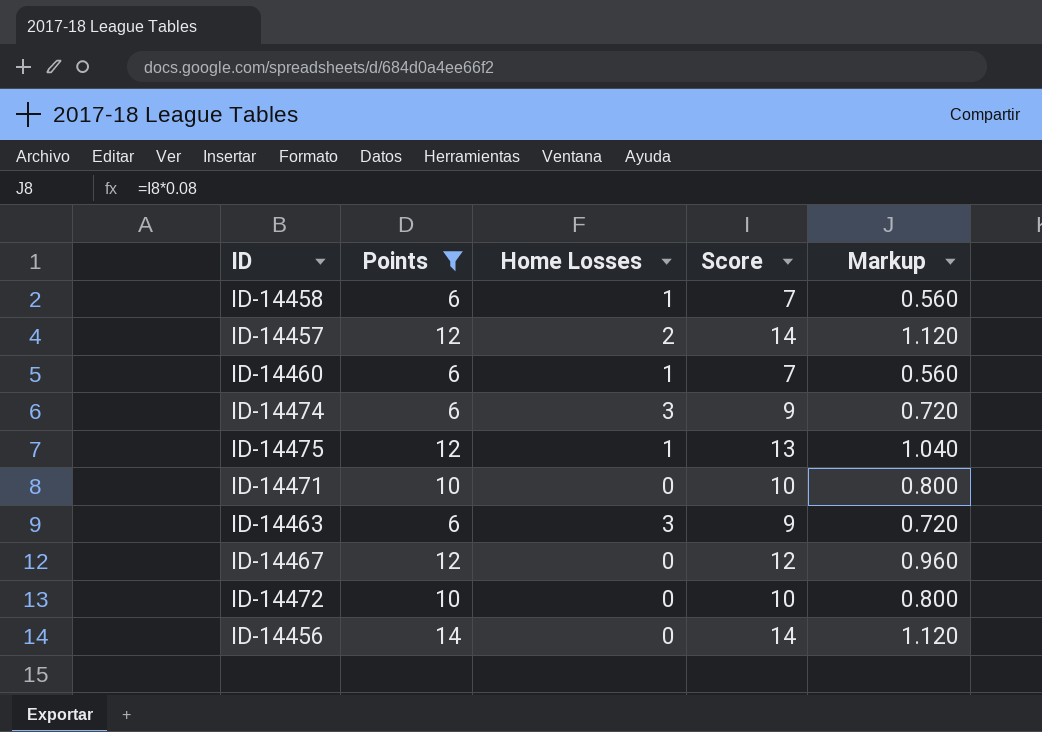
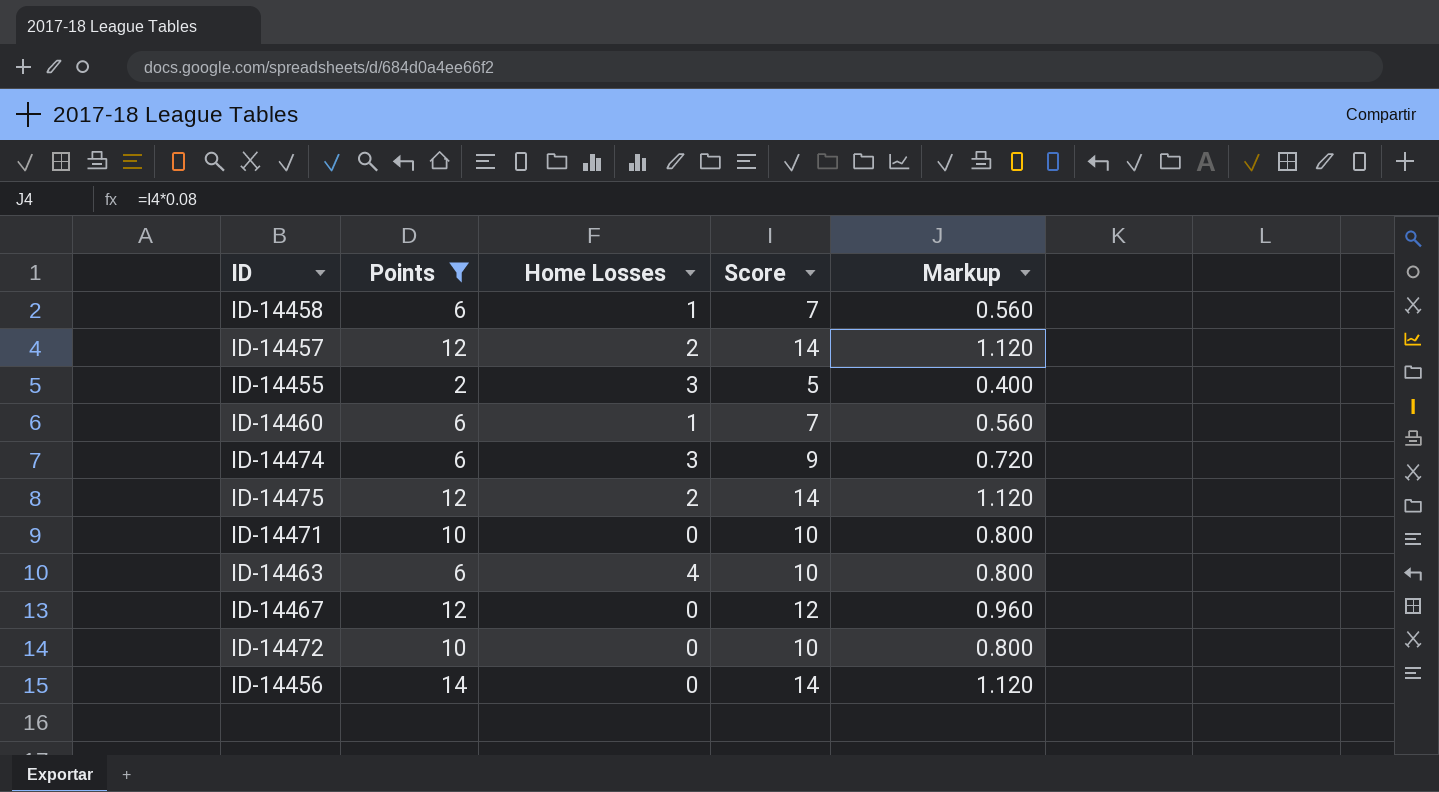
row ID-14455: none -> 2 | 3 | 5 | 0.400
ID-14475 | Home Losses: 1 -> 2
ID-14475 | Score: 13 -> 14
ID-14475 | Markup: 1.040 -> 1.120
ID-14463 | Home Losses: 3 -> 4
ID-14463 | Score: 9 -> 10
ID-14463 | Markup: 0.720 -> 0.800

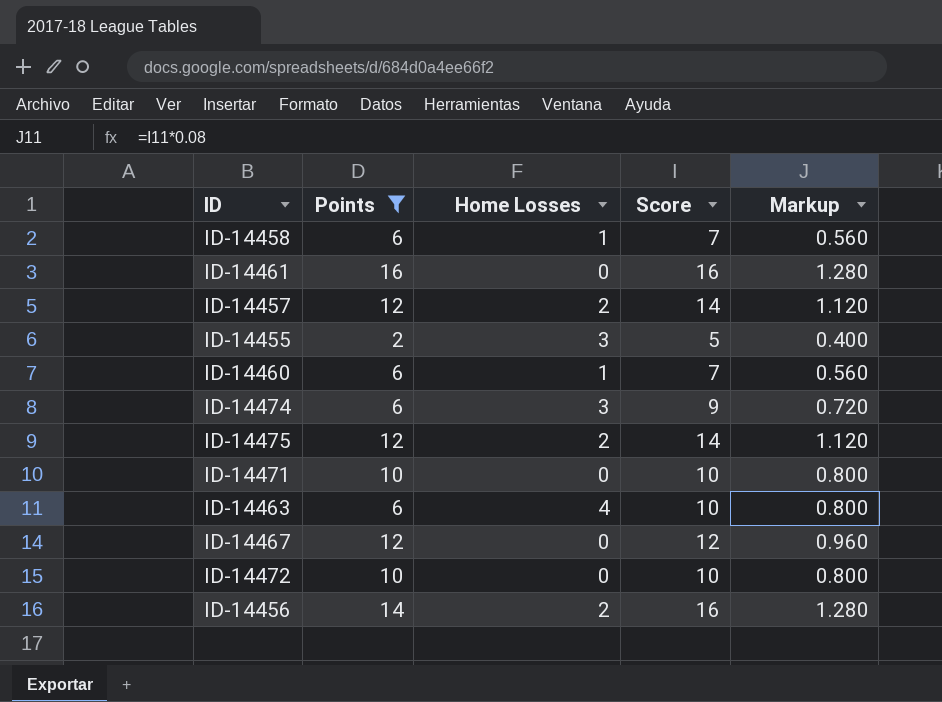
row ID-14461: none -> 16 | 0 | 16 | 1.280
ID-14456 | Home Losses: 0 -> 2
ID-14456 | Score: 14 -> 16
ID-14456 | Markup: 1.120 -> 1.280

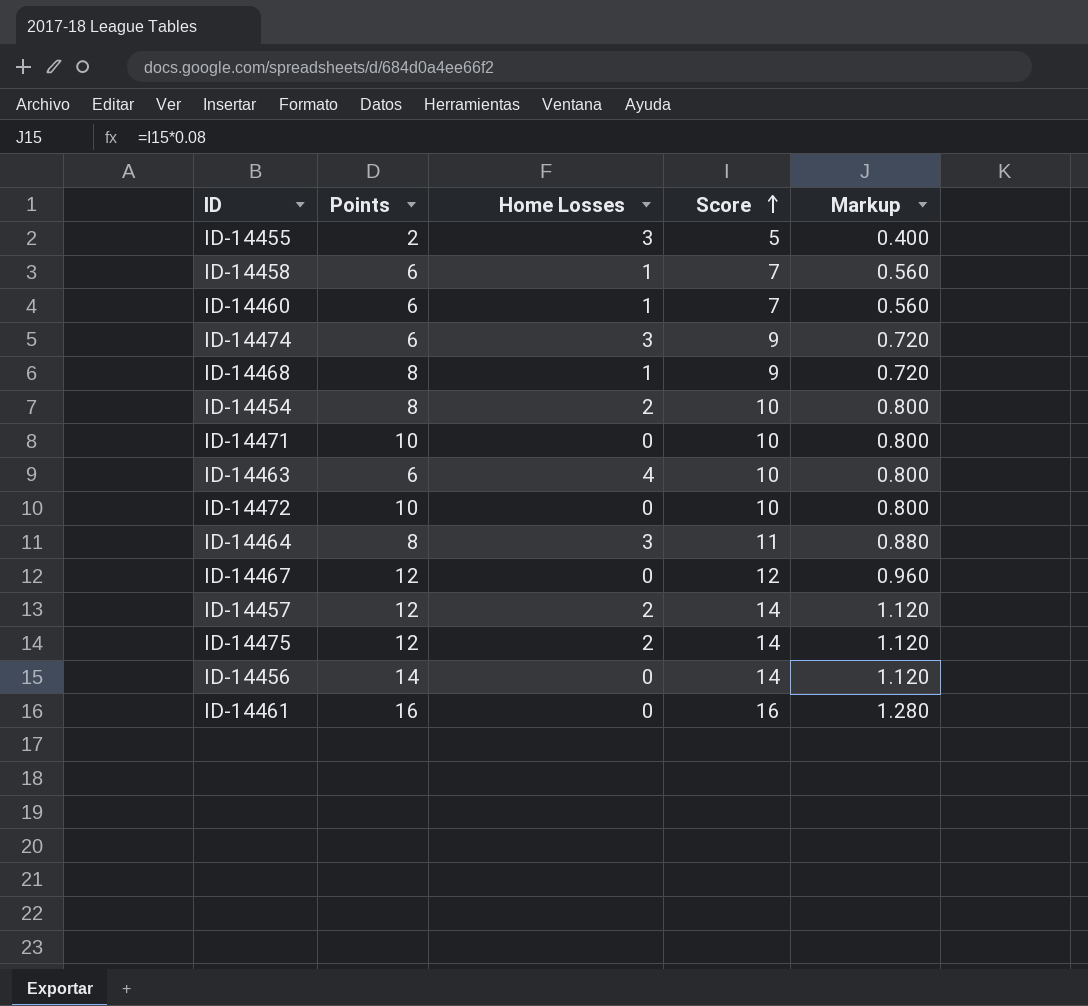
filter: Points != 8 -> none
row order: none -> Score ascending
ID-14456 | Home Losses: 2 -> 0
ID-14456 | Score: 16 -> 14
ID-14456 | Markup: 1.280 -> 1.120

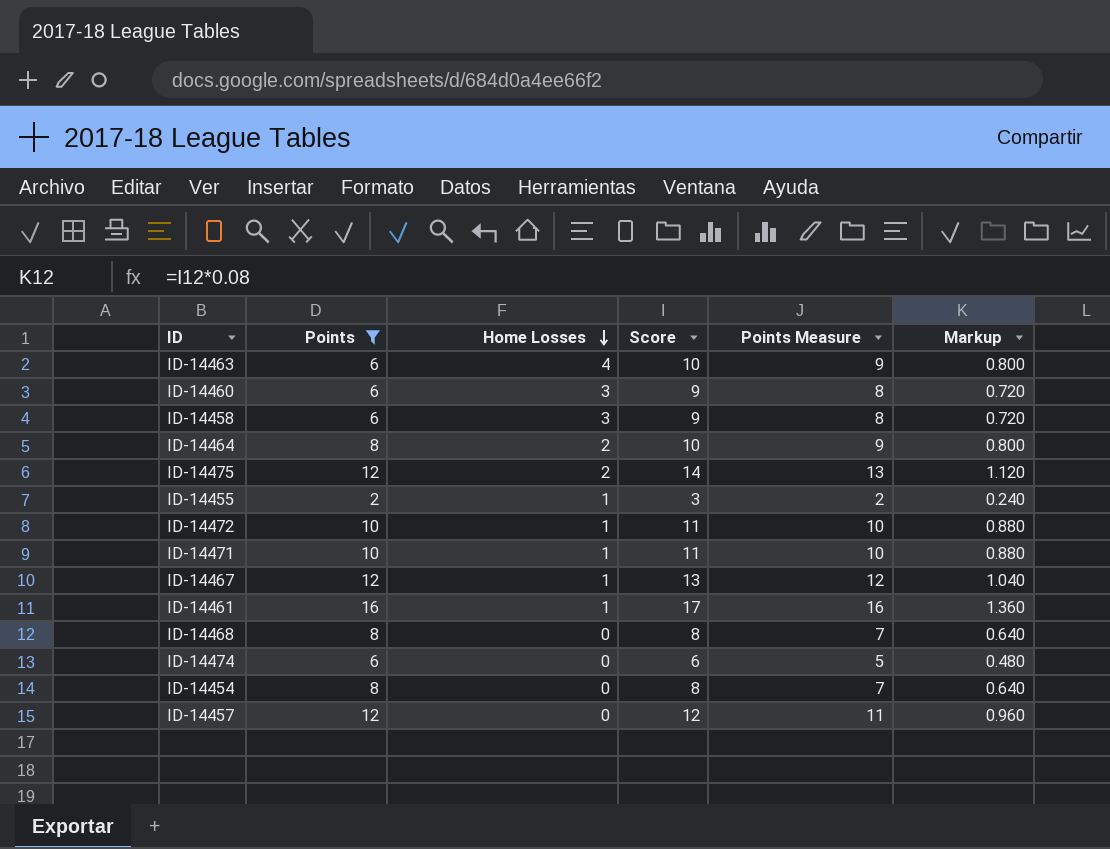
filter: none -> Points != 14
row order: Score ascending -> Home Losses descending
column Points Measure | formula: none -> [Score] - 1
ID-14460 | Home Losses: 1 -> 3
ID-14460 | Score: 7 -> 9
ID-14460 | Markup: 0.560 -> 0.720
ID-14458 | Home Losses: 1 -> 3
ID-14458 | Score: 7 -> 9
ID-14458 | Markup: 0.560 -> 0.720
ID-14464 | Home Losses: 3 -> 2
ID-14464 | Score: 11 -> 10
ID-14464 | Markup: 0.880 -> 0.800
ID-14455 | Home Losses: 3 -> 1
ID-14455 | Score: 5 -> 3
ID-14455 | Markup: 0.400 -> 0.240
ID-14472 | Home Losses: 0 -> 1
ID-14472 | Score: 10 -> 11
ID-14472 | Markup: 0.800 -> 0.880
ID-14471 | Home Losses: 0 -> 1
ID-14471 | Score: 10 -> 11
ID-14471 | Markup: 0.800 -> 0.880
ID-14467 | Home Losses: 0 -> 1
ID-14467 | Score: 12 -> 13
ID-14467 | Markup: 0.960 -> 1.040
ID-14461 | Home Losses: 0 -> 1
ID-14461 | Score: 16 -> 17
ID-14461 | Markup: 1.280 -> 1.360
ID-14468 | Home Losses: 1 -> 0
ID-14468 | Score: 9 -> 8
ID-14468 | Markup: 0.720 -> 0.640
ID-14474 | Home Losses: 3 -> 0
ID-14474 | Score: 9 -> 6
ID-14474 | Markup: 0.720 -> 0.480
ID-14454 | Home Losses: 2 -> 0
ID-14454 | Score: 10 -> 8
ID-14454 | Markup: 0.800 -> 0.640
ID-14457 | Home Losses: 2 -> 0
ID-14457 | Score: 14 -> 12
ID-14457 | Markup: 1.120 -> 0.960

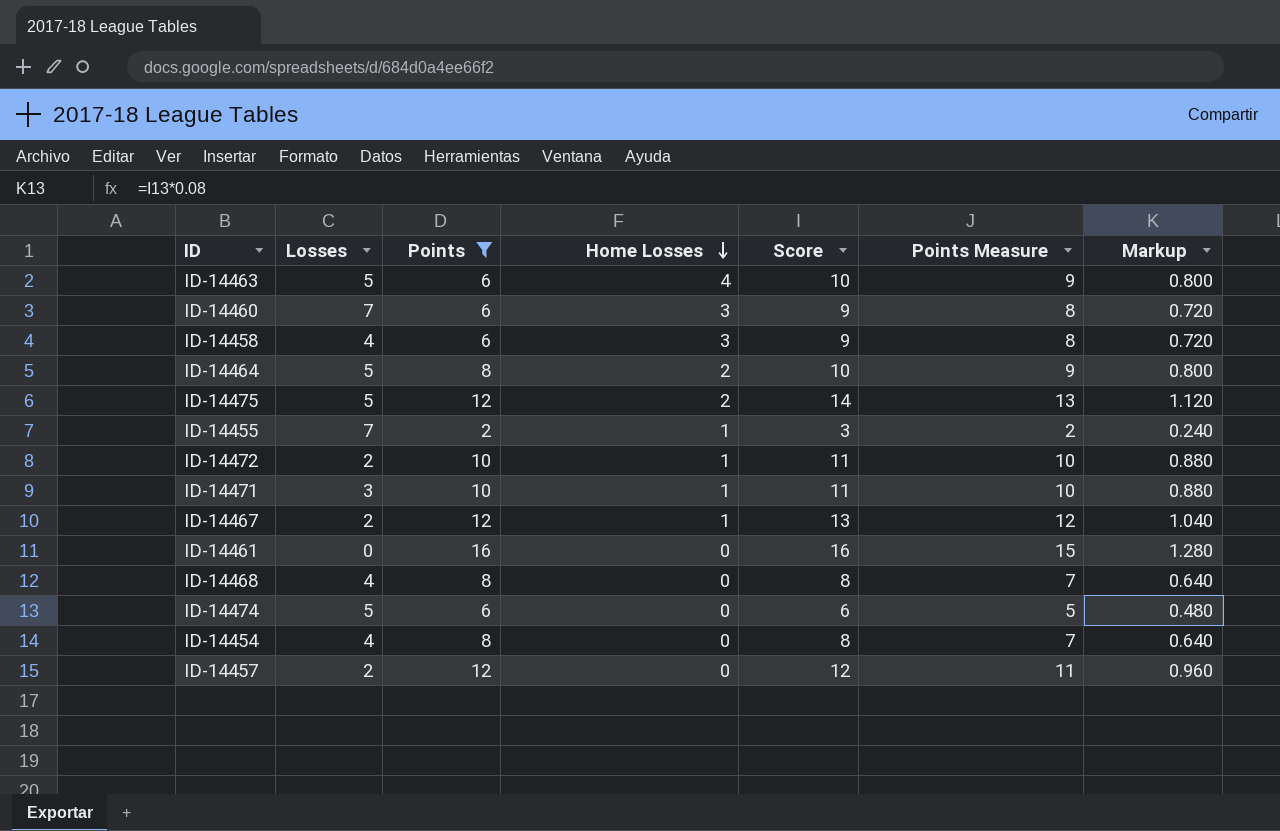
column Losses | position: none -> 2
ID-14461 | Home Losses: 1 -> 0
ID-14461 | Score: 17 -> 16
ID-14461 | Points Measure: 16 -> 15
ID-14461 | Markup: 1.360 -> 1.280

